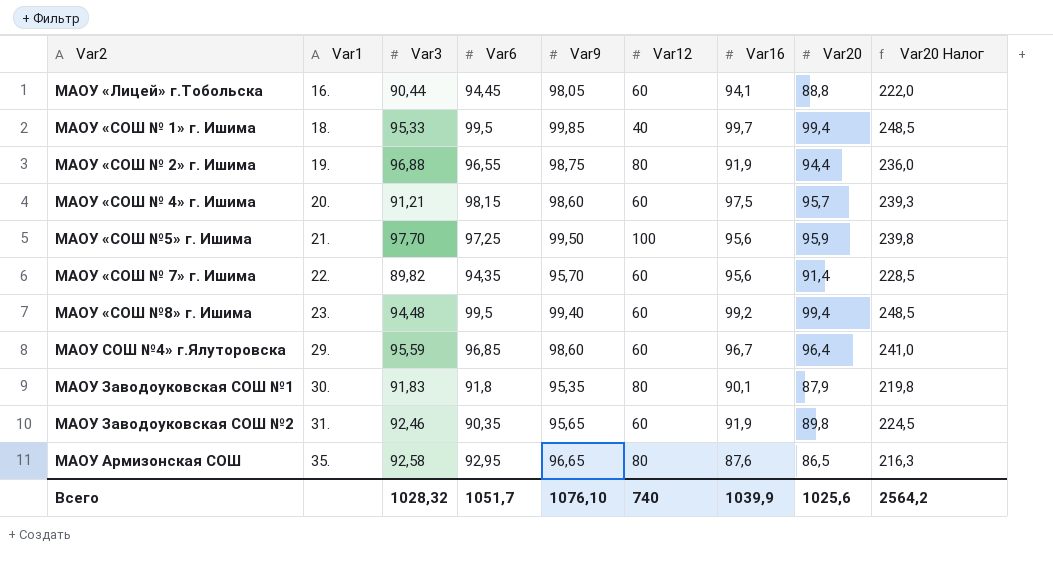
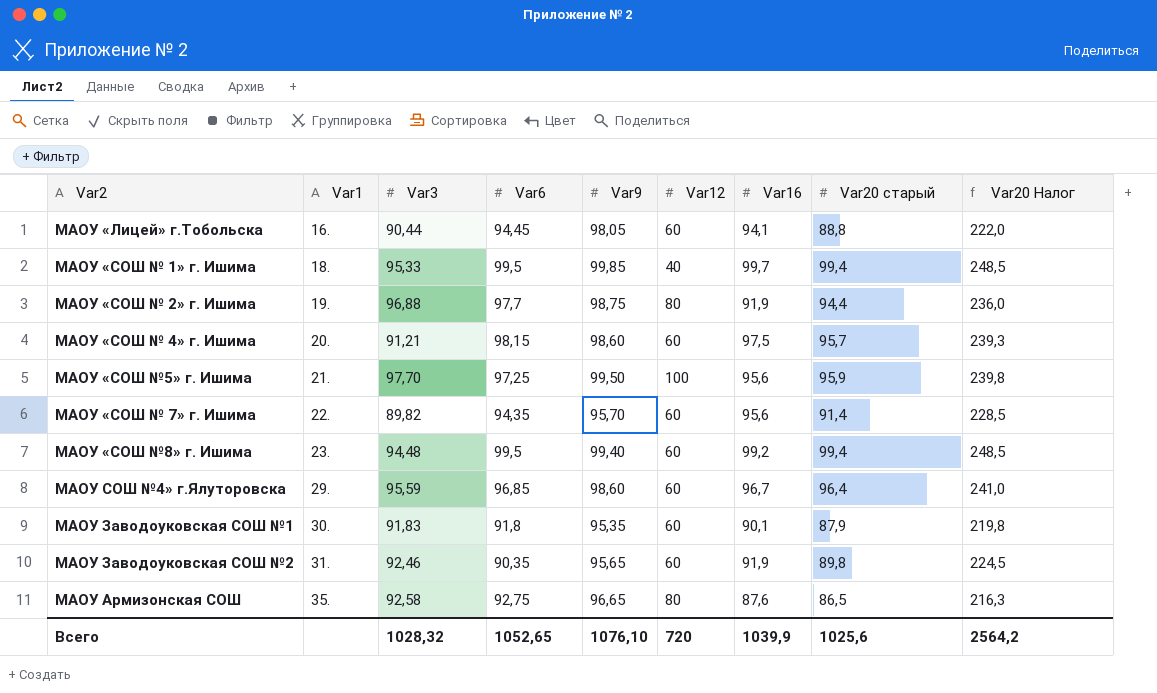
column name: Var20 -> Var20 старый
МАОУ «СОШ № 2» г. Ишима | Var6: 96,55 -> 97,7
МАОУ Заводоуковская СОШ №1 | Var12: 80 -> 60
МАОУ Армизонская СОШ | Var6: 92,95 -> 92,75
Всего | Var6: 1051,7 -> 1052,65
Всего | Var12: 740 -> 720

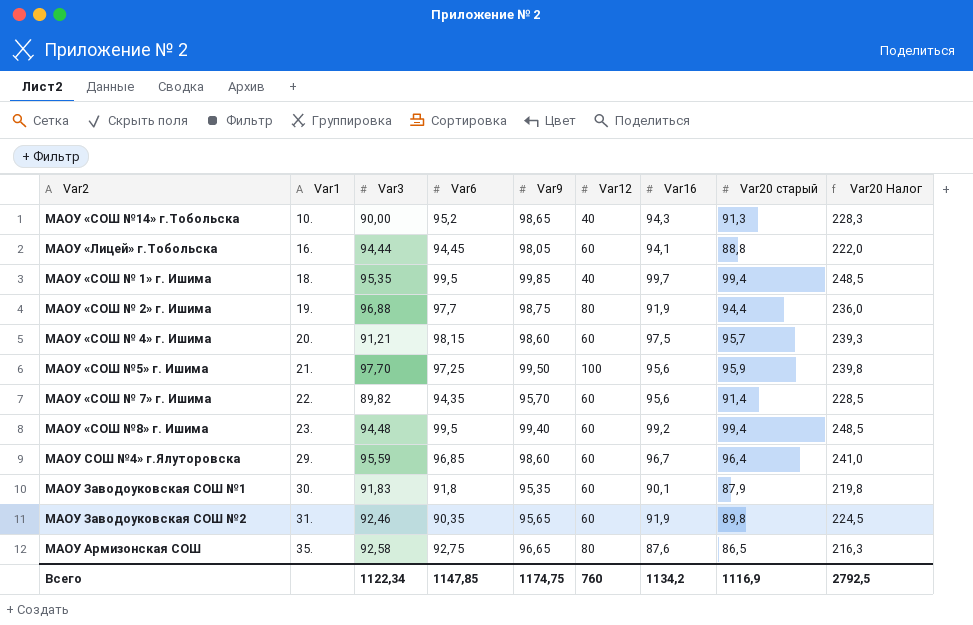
row МАОУ «СОШ №14» г.Тобольска: none -> 10. | 90,00 | 95,2 | 98,65 | 40 | 94,3 | 91,3 | 228,3
МАОУ «Лицей» г.Тобольска | Var3: 90,44 -> 94,44
МАОУ «СОШ № 1» г. Ишима | Var3: 95,33 -> 95,35
Всего | Var3: 1028,32 -> 1122,34
Всего | Var6: 1052,65 -> 1147,85
Всего | Var9: 1076,10 -> 1174,75
Всего | Var12: 720 -> 760
Всего | Var16: 1039,9 -> 1134,2
Всего | Var20 старый: 1025,6 -> 1116,9
Всего | Var20 Налог: 2564,2 -> 2792,5

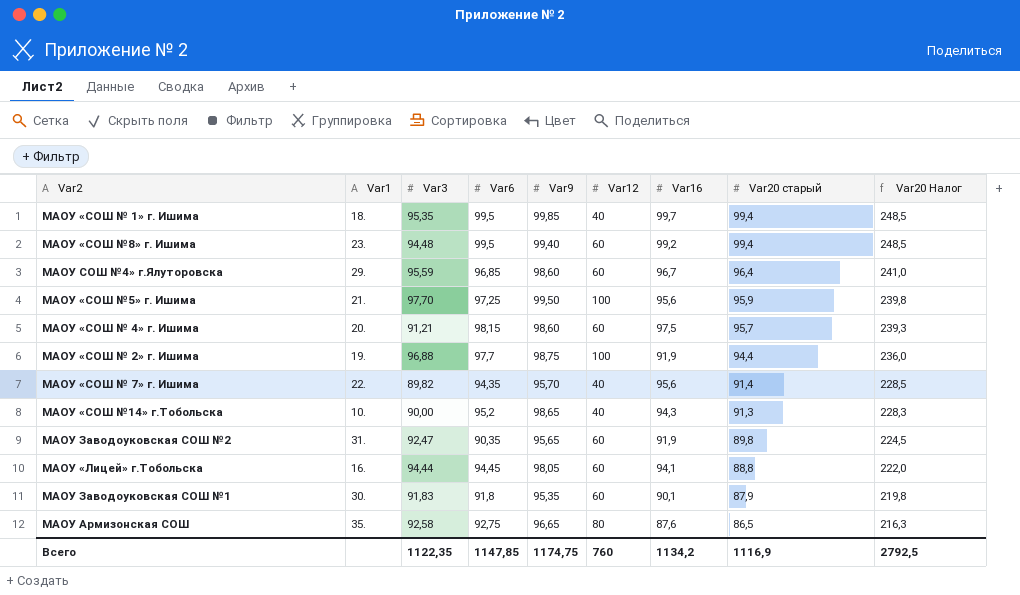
row order: Var1 ascending -> Var20 старый descending
МАОУ «СОШ № 2» г. Ишима | Var12: 80 -> 100
МАОУ «СОШ № 7» г. Ишима | Var12: 60 -> 40
МАОУ Заводоуковская СОШ №2 | Var3: 92,46 -> 92,47
Всего | Var3: 1122,34 -> 1122,35

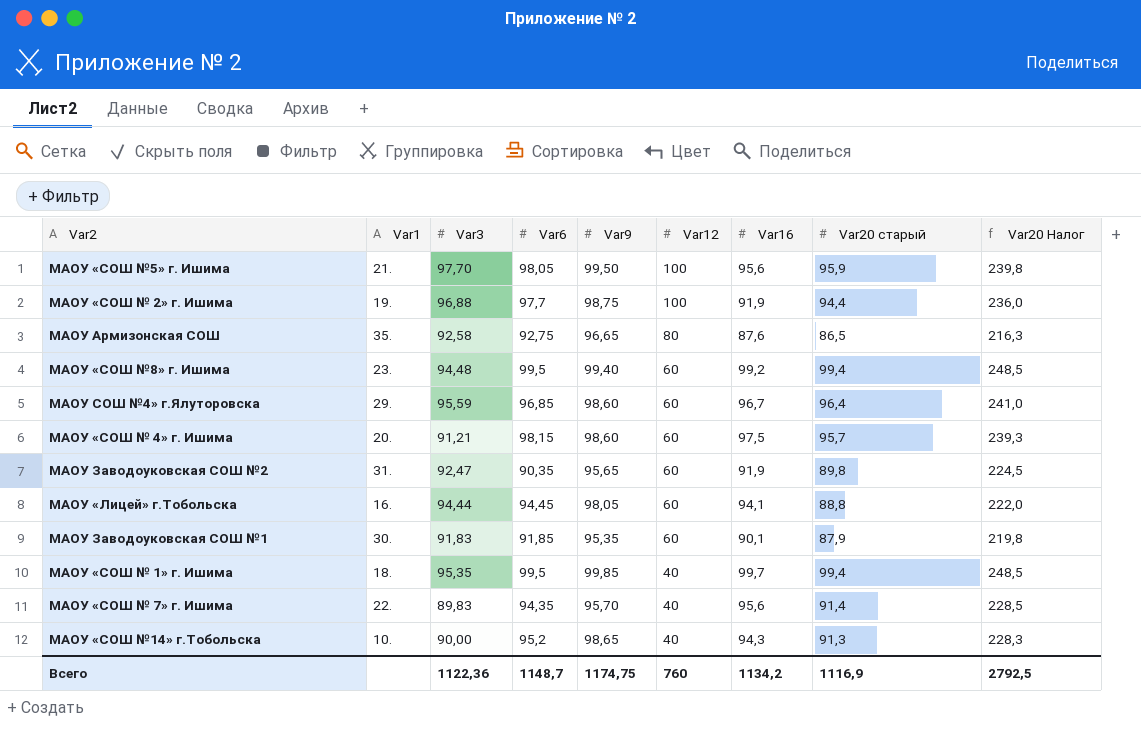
row order: Var20 старый descending -> Var12 descending
МАОУ «СОШ №5» г. Ишима | Var6: 97,25 -> 98,05
МАОУ Заводоуковская СОШ №1 | Var6: 91,8 -> 91,85
МАОУ «СОШ № 7» г. Ишима | Var3: 89,82 -> 89,83
Всего | Var3: 1122,35 -> 1122,36
Всего | Var6: 1147,85 -> 1148,7

